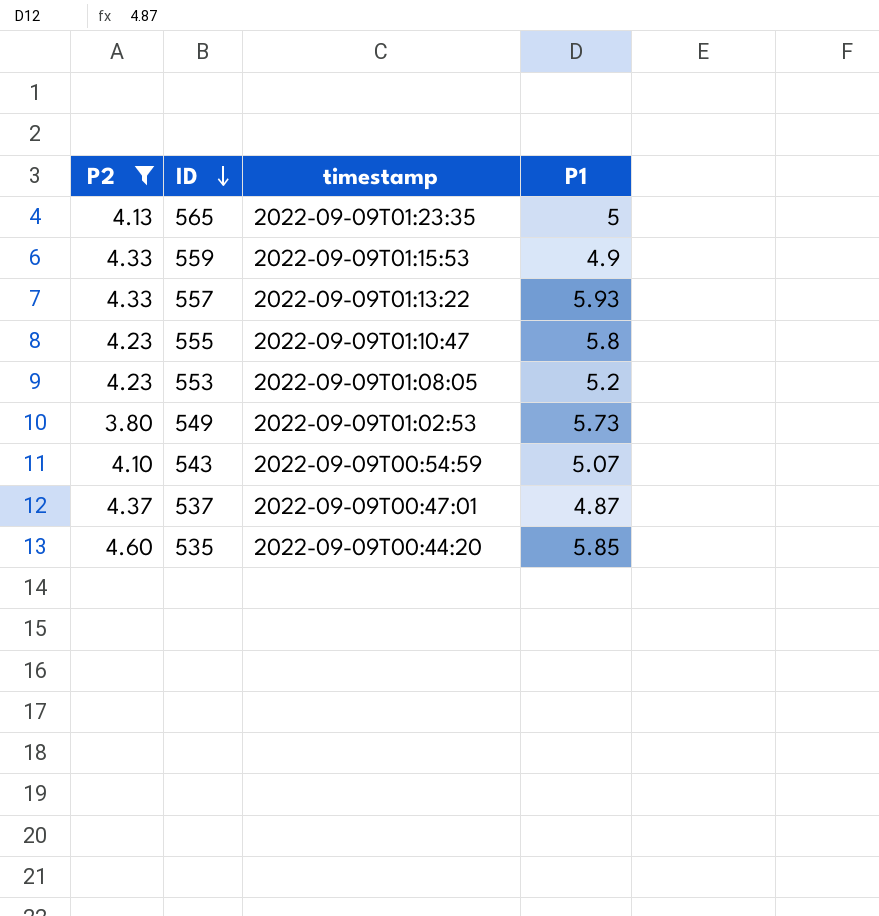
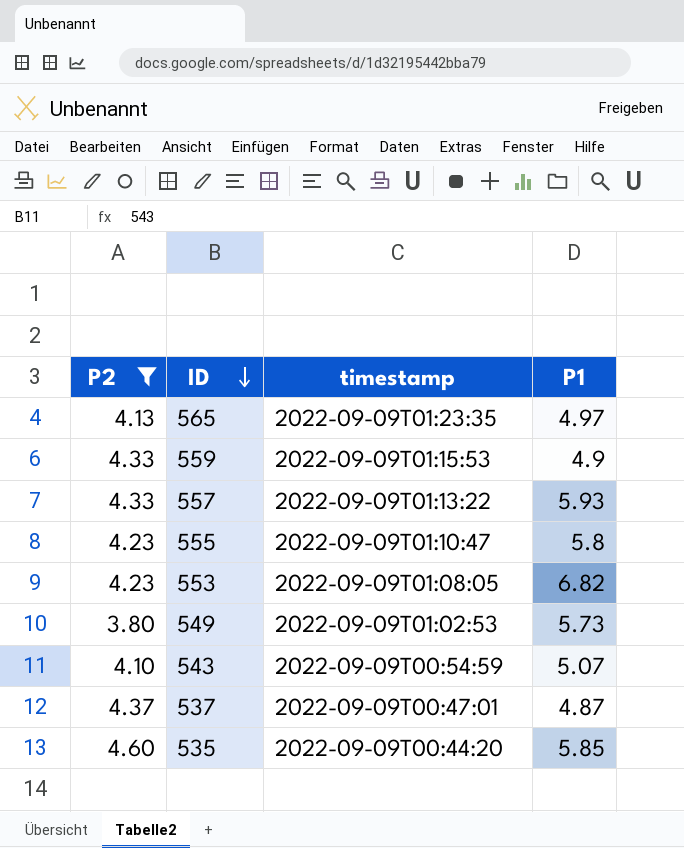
565 | P1: 5 -> 4.97
553 | P1: 5.2 -> 6.82

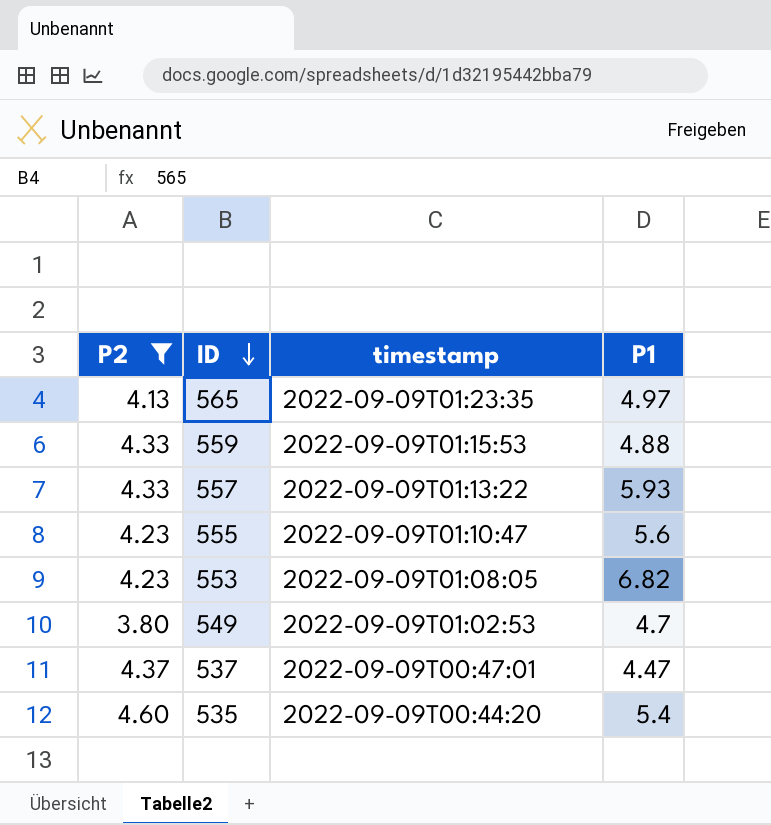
row 543: 4.10 | 2022-09-09T00:54:59 | 5.07 -> none
559 | P1: 4.9 -> 4.88
555 | P1: 5.8 -> 5.6
549 | P1: 5.73 -> 4.7
537 | P1: 4.87 -> 4.47
535 | P1: 5.85 -> 5.4

